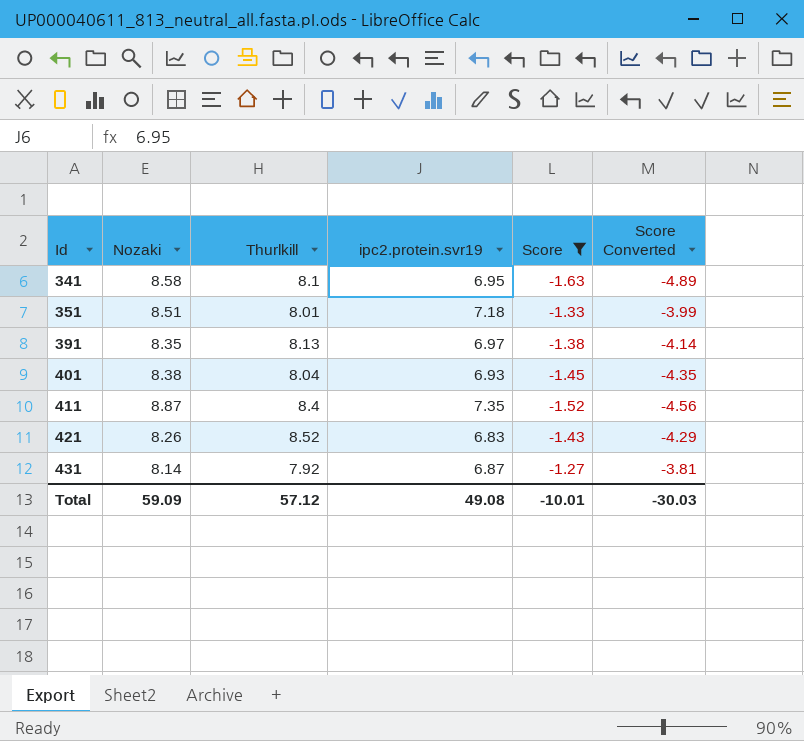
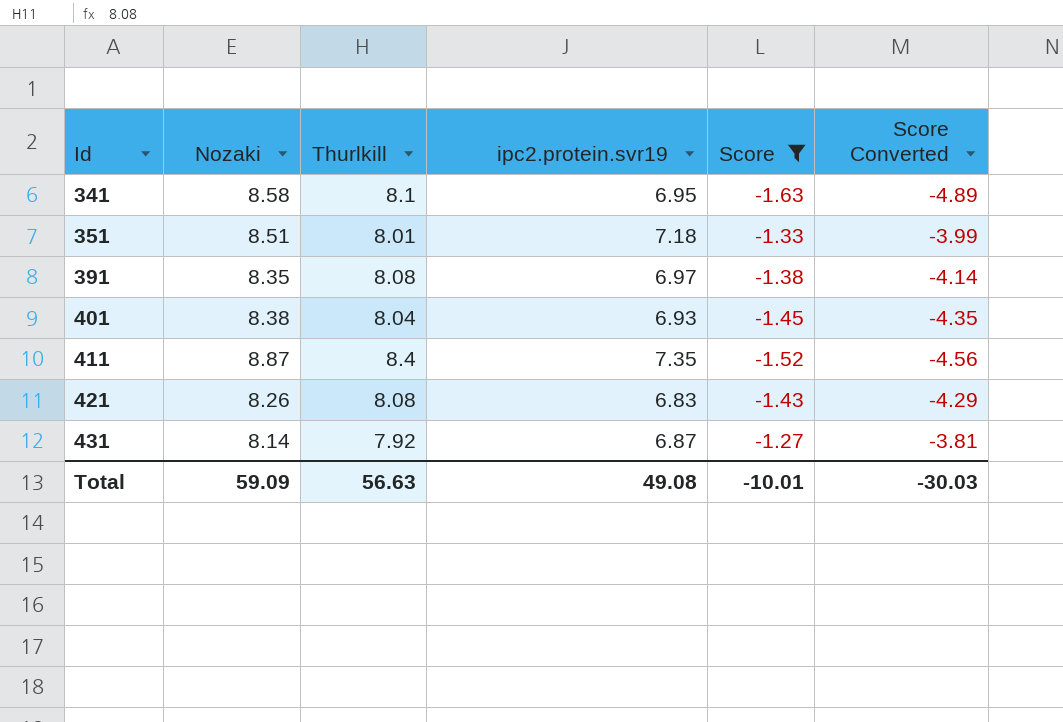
391 | Thurlkill: 8.13 -> 8.08
421 | Thurlkill: 8.52 -> 8.08
Total | Thurlkill: 57.12 -> 56.63

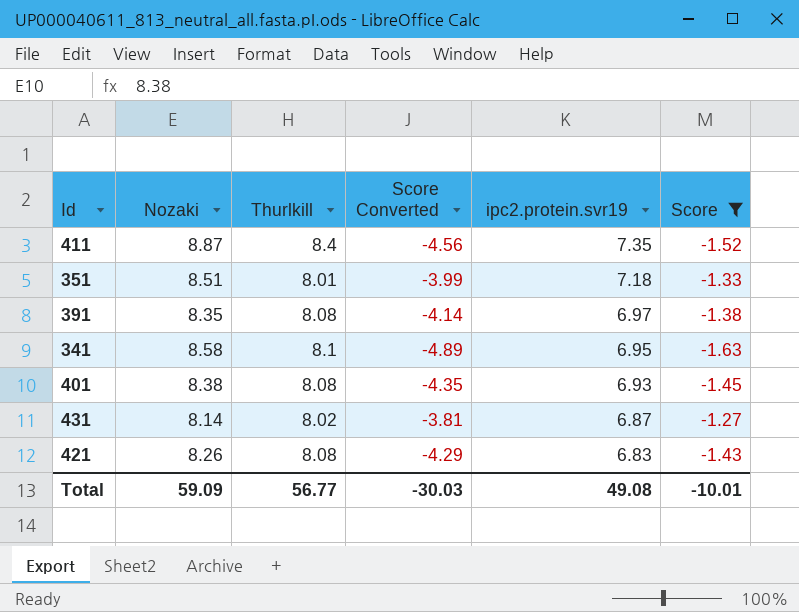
row order: Id ascending -> ipc2.protein.svr19 descending
column Score Converted | position: 6 -> 4
401 | Thurlkill: 8.04 -> 8.08
431 | Thurlkill: 7.92 -> 8.02
Total | Thurlkill: 56.63 -> 56.77

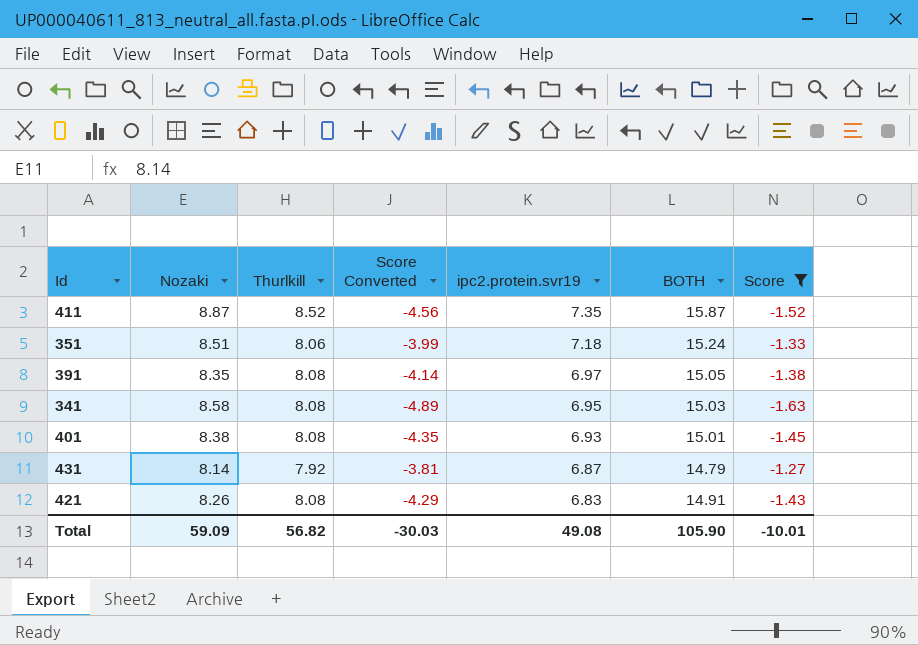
column BOTH | formula: none -> [Thurlkill] + [ipc2.protein.svr19]
411 | Thurlkill: 8.4 -> 8.52
351 | Thurlkill: 8.01 -> 8.06
341 | Thurlkill: 8.1 -> 8.08
431 | Thurlkill: 8.02 -> 7.92
Total | Thurlkill: 56.77 -> 56.82

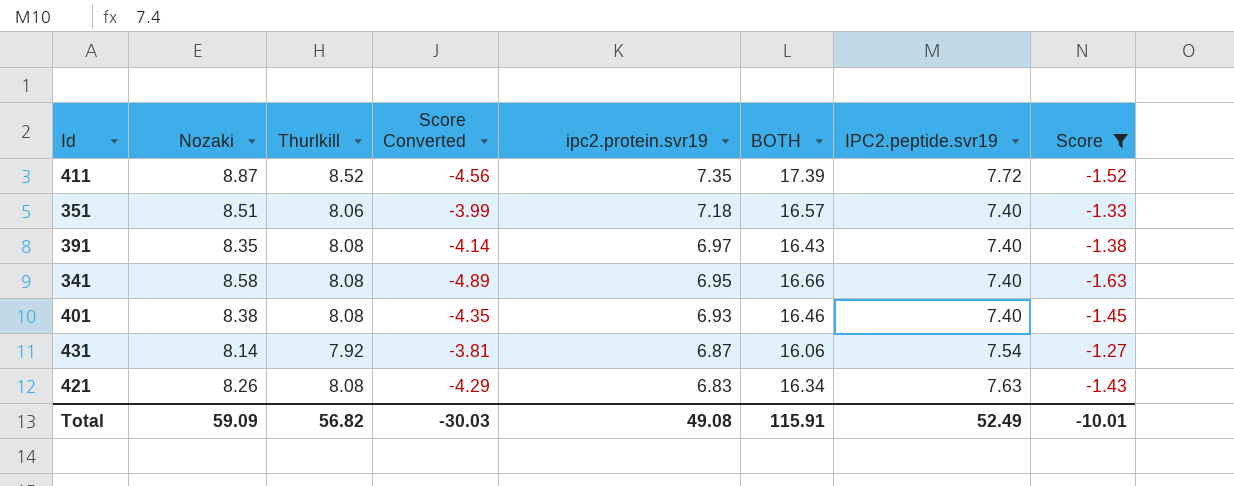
column BOTH | formula: [Thurlkill] + [ipc2.protein.svr19] -> [Nozaki] + [Thurlkill]
column IPC2.peptide.svr19 | position: none -> 7
Total | BOTH: 105.90 -> 115.91

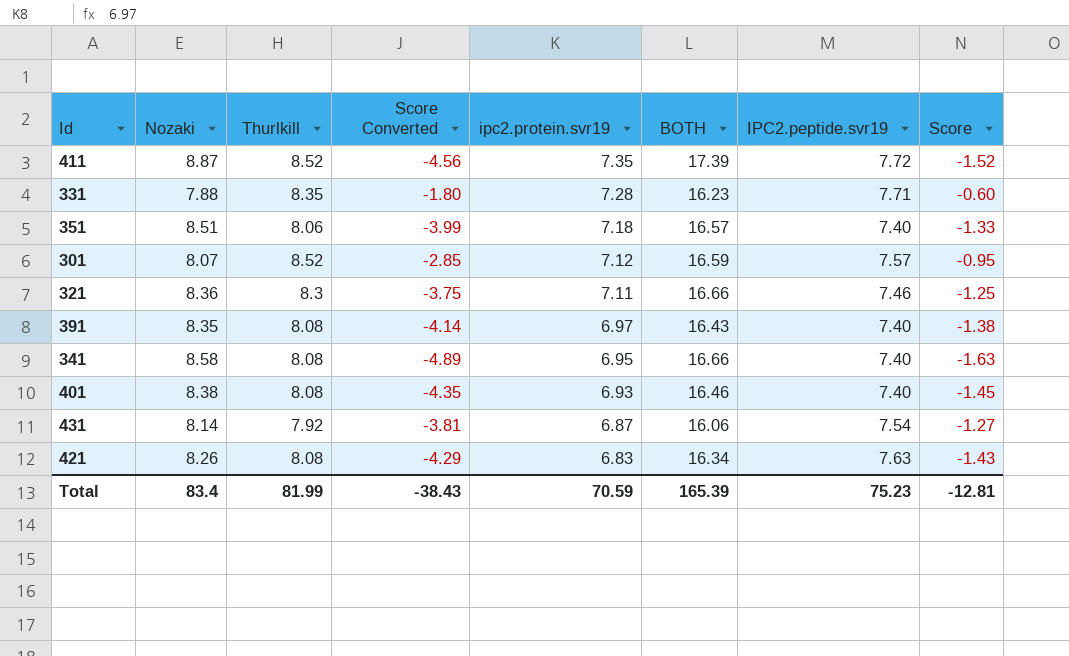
filter: Score <= -1.27 -> none
Total | Nozaki: 59.09 -> 83.4
Total | Thurlkill: 56.82 -> 81.99
Total | Score Converted: -30.03 -> -38.43
Total | ipc2.protein.svr19: 49.08 -> 70.59
Total | BOTH: 115.91 -> 165.39
Total | IPC2.peptide.svr19: 52.49 -> 75.23
Total | Score: -10.01 -> -12.81

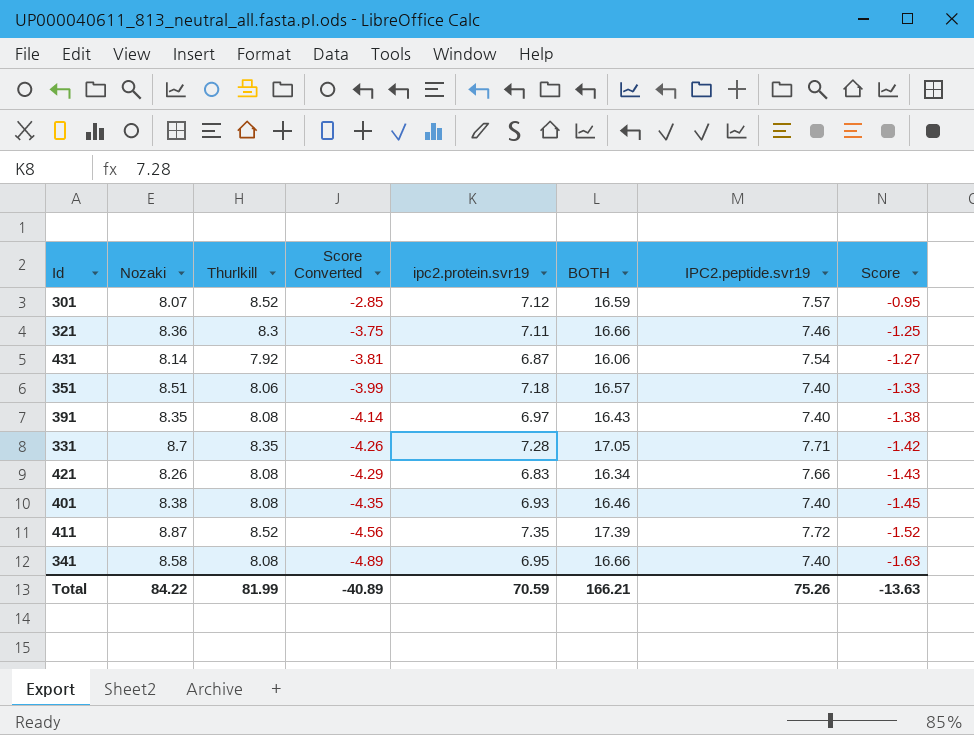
row order: ipc2.protein.svr19 descending -> Score Converted descending
331 | Nozaki: 7.88 -> 8.7
331 | Score Converted: -1.80 -> -4.26
331 | BOTH: 16.23 -> 17.05
331 | Score: -0.60 -> -1.42
421 | IPC2.peptide.svr19: 7.63 -> 7.66
Total | Nozaki: 83.4 -> 84.22
Total | Score Converted: -38.43 -> -40.89
Total | BOTH: 165.39 -> 166.21
Total | IPC2.peptide.svr19: 75.23 -> 75.26
Total | Score: -12.81 -> -13.63

